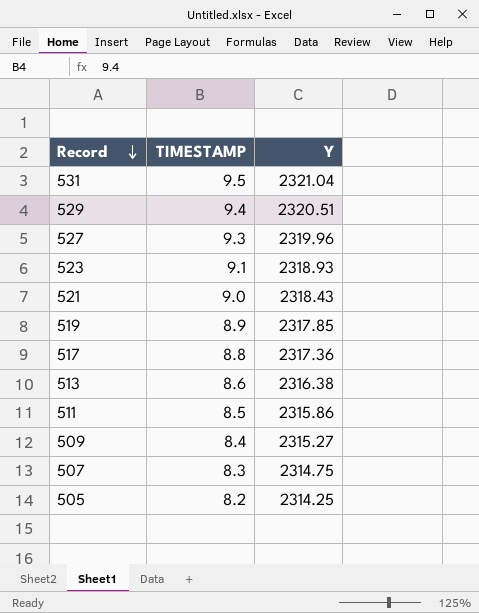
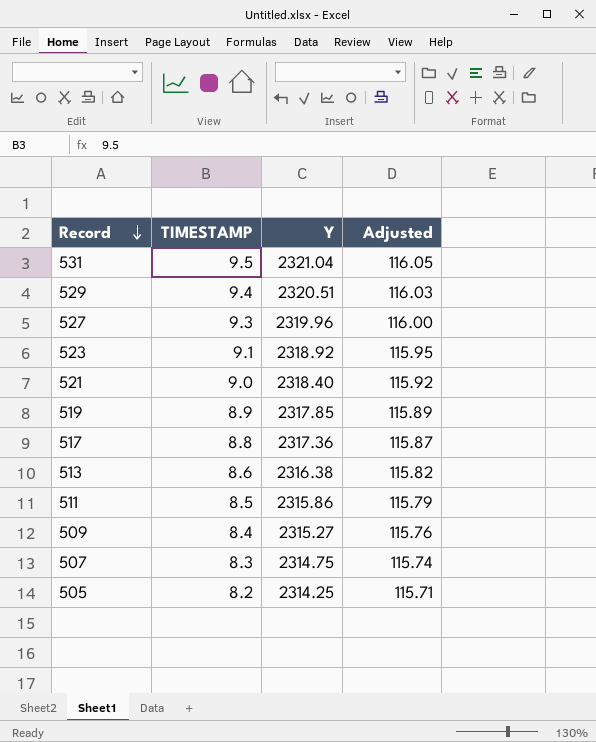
column Adjusted | formula: none -> [Y] * 0.05
523 | Y: 2318.93 -> 2318.92
521 | Y: 2318.43 -> 2318.40

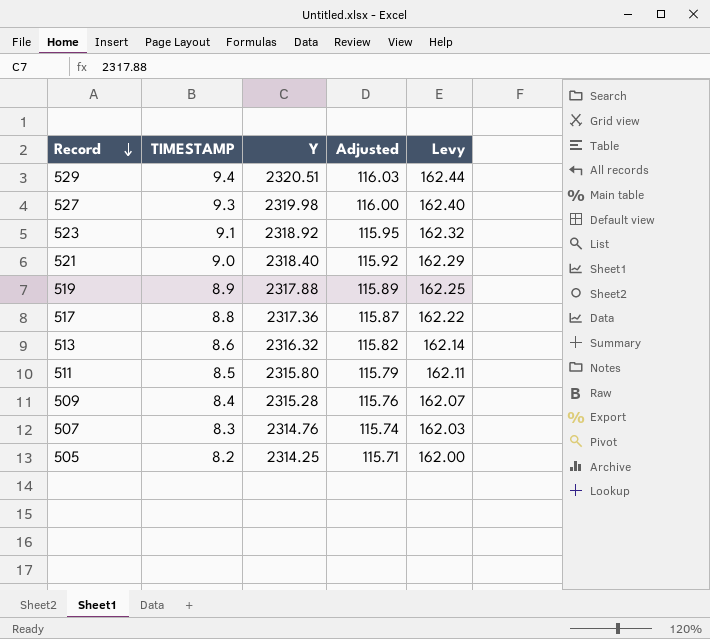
column Levy | formula: none -> [Y] * 0.07
row 531: 9.5 | 2321.04 | 116.05 -> none
527 | Y: 2319.96 -> 2319.98
519 | Y: 2317.85 -> 2317.88
513 | Y: 2316.38 -> 2316.32
511 | Y: 2315.86 -> 2315.80
509 | Y: 2315.27 -> 2315.28
507 | Y: 2314.75 -> 2314.76

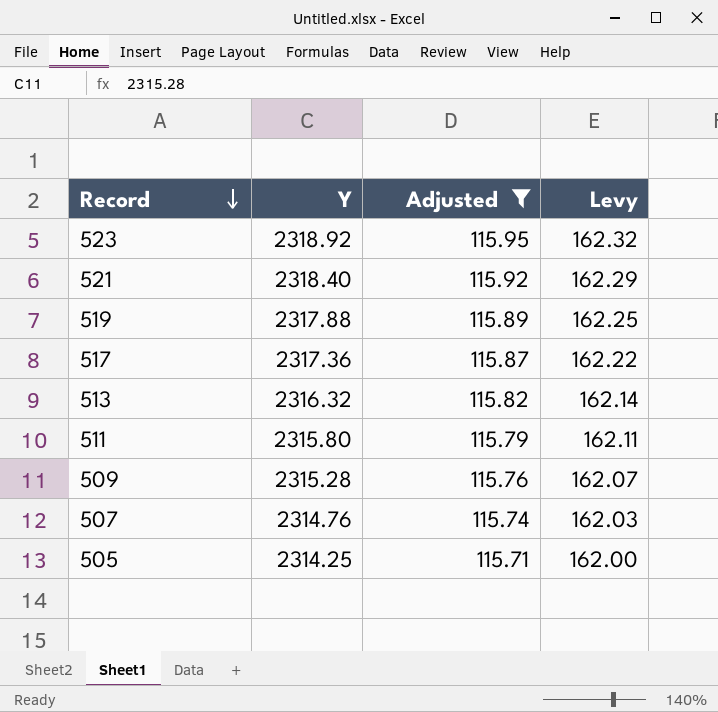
filter: none -> Adjusted <= 115.95
column TIMESTAMP | position: 2 -> none

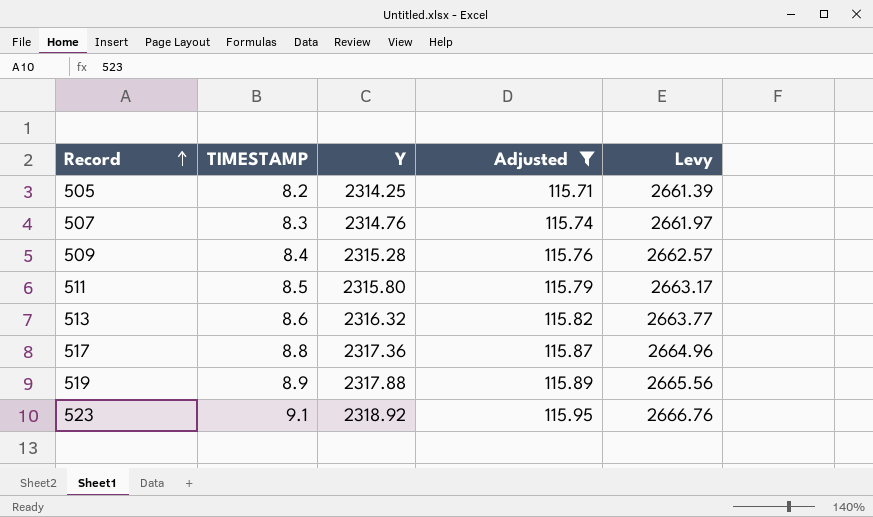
row order: Record descending -> Record ascending
column TIMESTAMP | position: none -> 2
column Levy | formula: [Y] * 0.07 -> [Y] * 1.15
row 521: 2318.40 | 115.92 | 162.29 -> none

